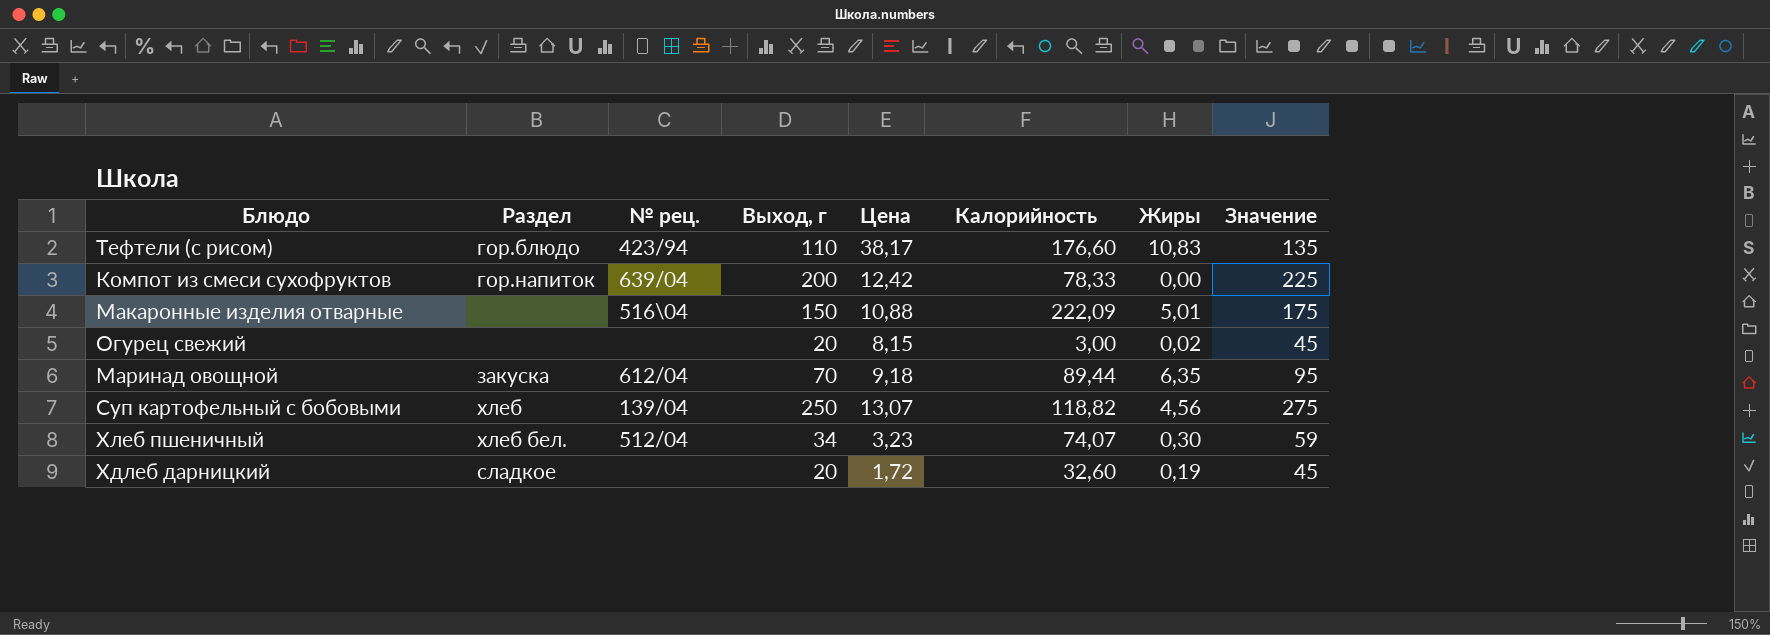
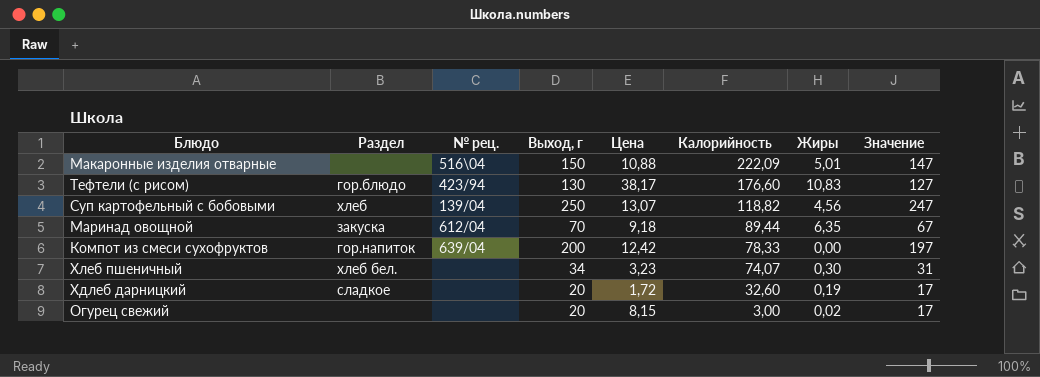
row order: none -> Калорийность descending
column Значение | formula: [Выход, г] + 25 -> [Выход, г] - 3
Тефтели (с рисом) | Выход, г: 110 -> 130
Хлеб пшеничный | № рец.: 512/04 -> none

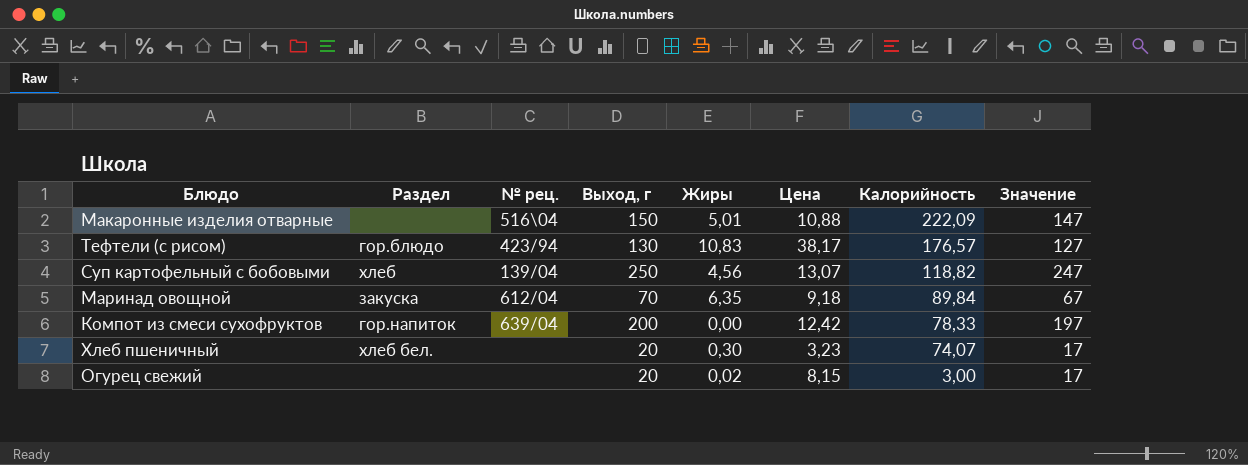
column Жиры | position: 7 -> 5
row Хдлеб дарницкий: сладкое | none | 20 | 1,72 | 32,60 | 0,19 | 17 -> none
Тефтели (с рисом) | Калорийность: 176,60 -> 176,57
Маринад овощной | Калорийность: 89,44 -> 89,84
Хлеб пшеничный | Выход, г: 34 -> 20
Хлеб пшеничный | Значение: 31 -> 17

